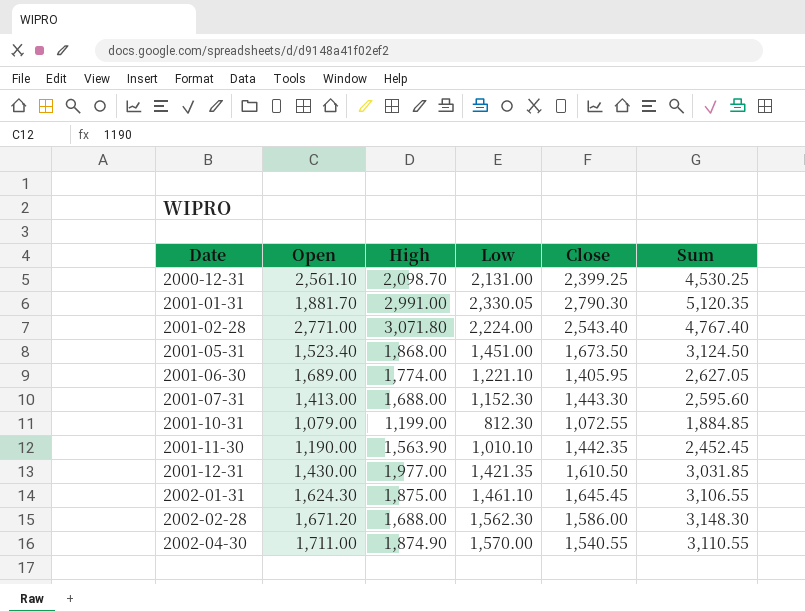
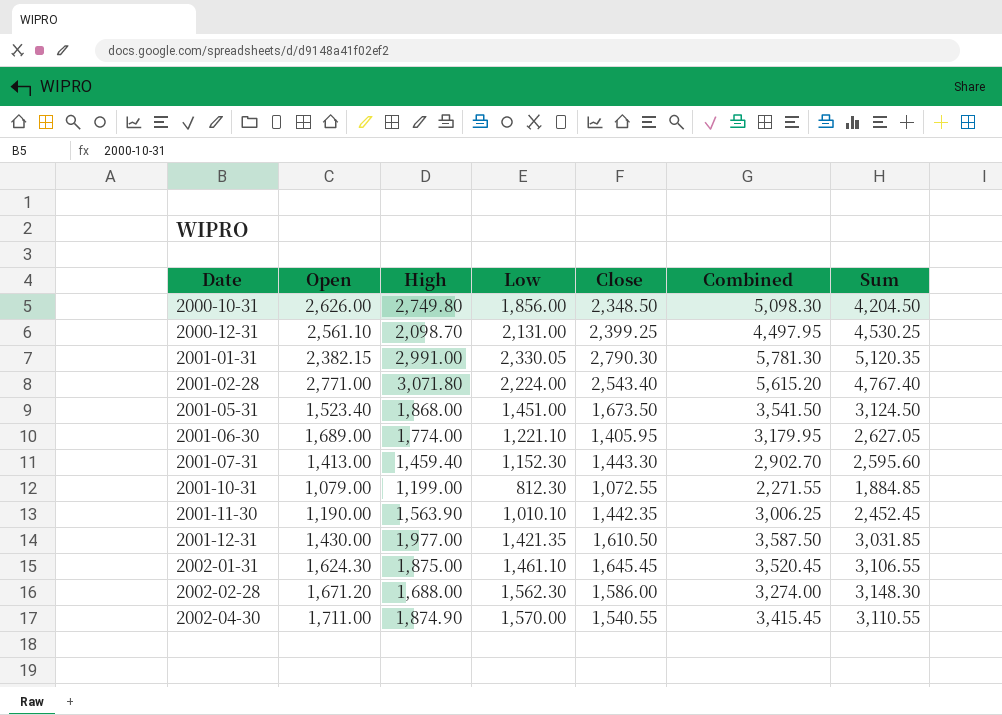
column Combined | formula: none -> [High] + [Close]
row 2000-10-31: none -> 2,626.00 | 2,749.80 | 1,856.00 | 2,348.50 | 5,098.30 | 4,204.50
2001-01-31 | Open: 1,881.70 -> 2,382.15
2001-07-31 | High: 1,688.00 -> 1,459.40

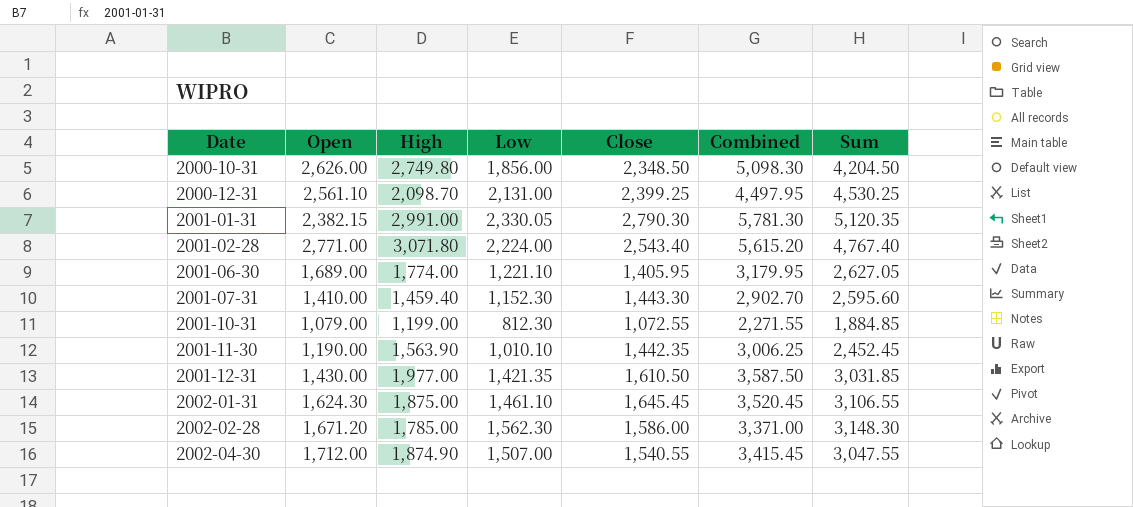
row 2001-05-31: 1,523.40 | 1,868.00 | 1,451.00 | 1,673.50 | 3,541.50 | 3,124.50 -> none
2001-07-31 | Open: 1,413.00 -> 1,410.00
2002-02-28 | High: 1,688.00 -> 1,785.00
2002-02-28 | Combined: 3,274.00 -> 3,371.00
2002-04-30 | Open: 1,711.00 -> 1,712.00
2002-04-30 | Low: 1,570.00 -> 1,507.00
2002-04-30 | Sum: 3,110.55 -> 3,047.55

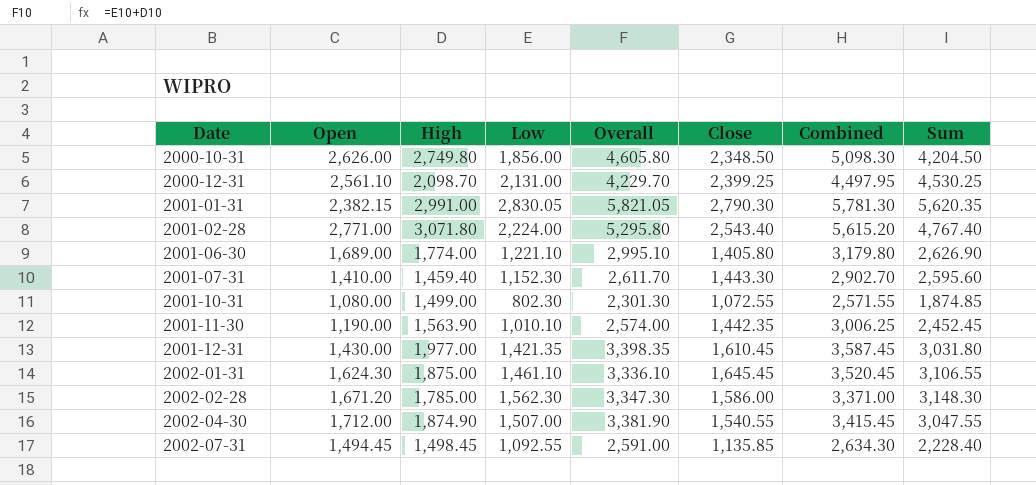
column Overall | formula: none -> [High] + [Low]
2001-01-31 | Low: 2,330.05 -> 2,830.05
2001-01-31 | Sum: 5,120.35 -> 5,620.35
2001-06-30 | Close: 1,405.95 -> 1,405.80
2001-06-30 | Combined: 3,179.95 -> 3,179.80
2001-06-30 | Sum: 2,627.05 -> 2,626.90
2001-10-31 | Open: 1,079.00 -> 1,080.00
2001-10-31 | High: 1,199.00 -> 1,499.00
2001-10-31 | Low: 812.30 -> 802.30
2001-10-31 | Combined: 2,271.55 -> 2,571.55
2001-10-31 | Sum: 1,884.85 -> 1,874.85
2001-12-31 | Close: 1,610.50 -> 1,610.45
2001-12-31 | Combined: 3,587.50 -> 3,587.45
2001-12-31 | Sum: 3,031.85 -> 3,031.80
row 2002-07-31: none -> 1,494.45 | 1,498.45 | 1,092.55 | 2,591.00 | 1,135.85 | 2,634.30 | 2,228.40

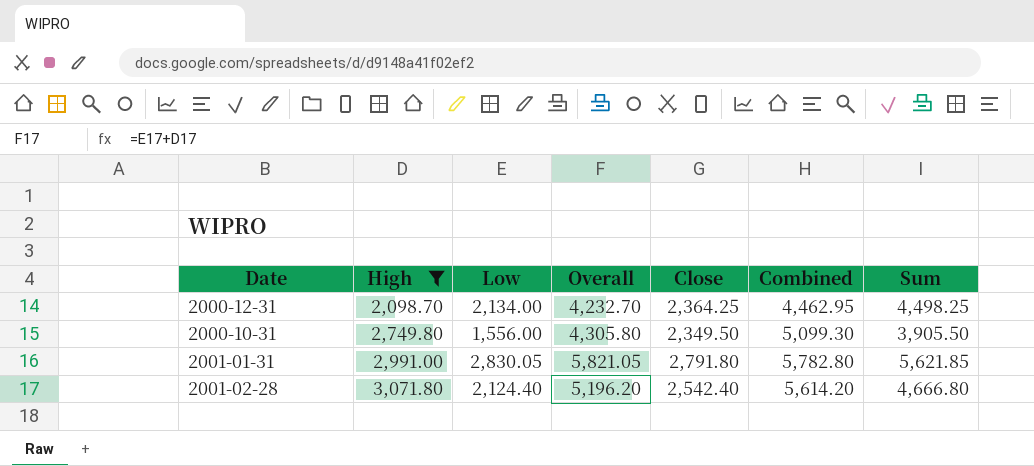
filter: none -> High >= 2,098.70
row order: Date ascending -> High ascending
column Open | position: 2 -> none
2000-12-31 | Low: 2,131.00 -> 2,134.00
2000-12-31 | Overall: 4,229.70 -> 4,232.70
2000-12-31 | Close: 2,399.25 -> 2,364.25
2000-12-31 | Combined: 4,497.95 -> 4,462.95
2000-12-31 | Sum: 4,530.25 -> 4,498.25
2000-10-31 | Low: 1,856.00 -> 1,556.00
2000-10-31 | Overall: 4,605.80 -> 4,305.80
2000-10-31 | Close: 2,348.50 -> 2,349.50
2000-10-31 | Combined: 5,098.30 -> 5,099.30
2000-10-31 | Sum: 4,204.50 -> 3,905.50
2001-01-31 | Close: 2,790.30 -> 2,791.80
2001-01-31 | Combined: 5,781.30 -> 5,782.80
2001-01-31 | Sum: 5,620.35 -> 5,621.85
2001-02-28 | Low: 2,224.00 -> 2,124.40
2001-02-28 | Overall: 5,295.80 -> 5,196.20
2001-02-28 | Close: 2,543.40 -> 2,542.40
2001-02-28 | Combined: 5,615.20 -> 5,614.20
2001-02-28 | Sum: 4,767.40 -> 4,666.80

